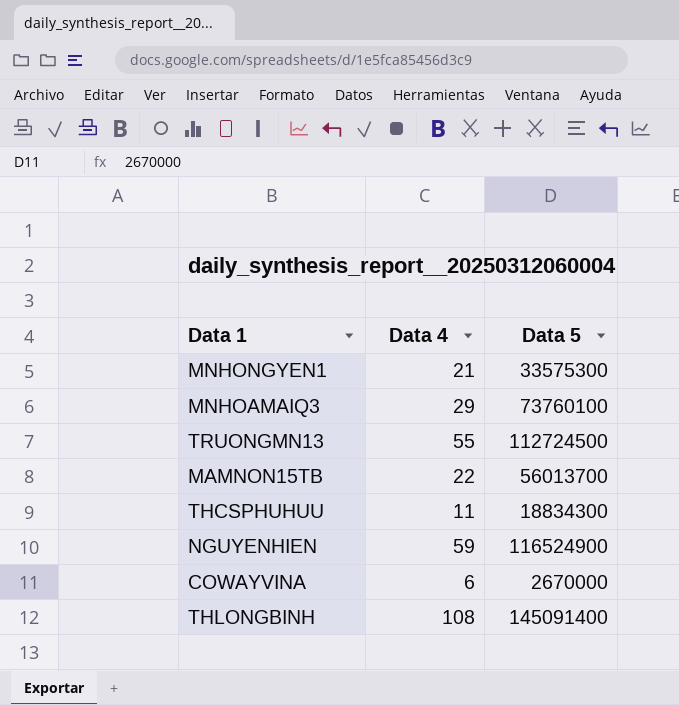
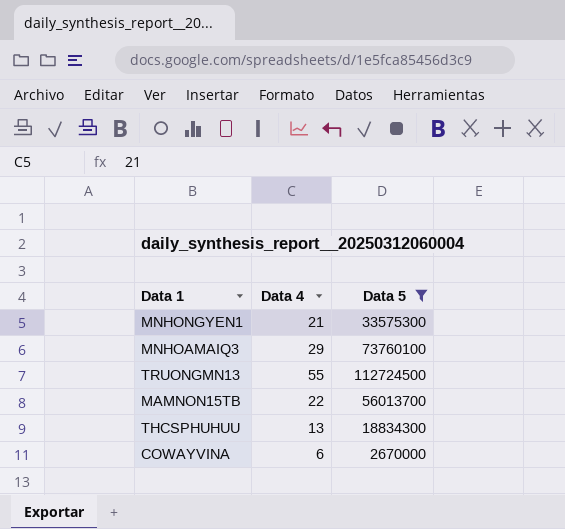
filter: none -> Data 5 <= 112724500
THCSPHUHUU | Data 4: 11 -> 13

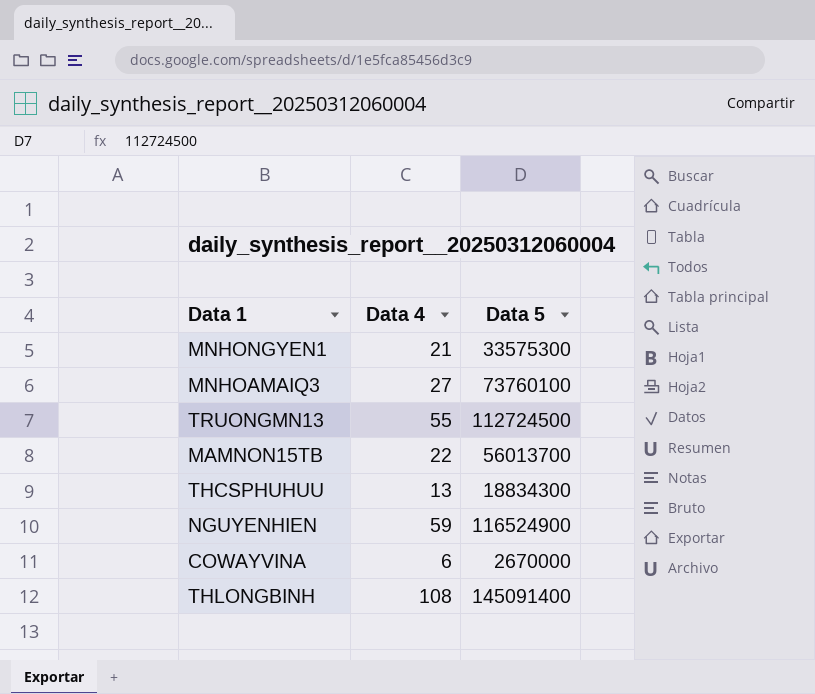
filter: Data 5 <= 112724500 -> none
MNHOAMAIQ3 | Data 4: 29 -> 27

